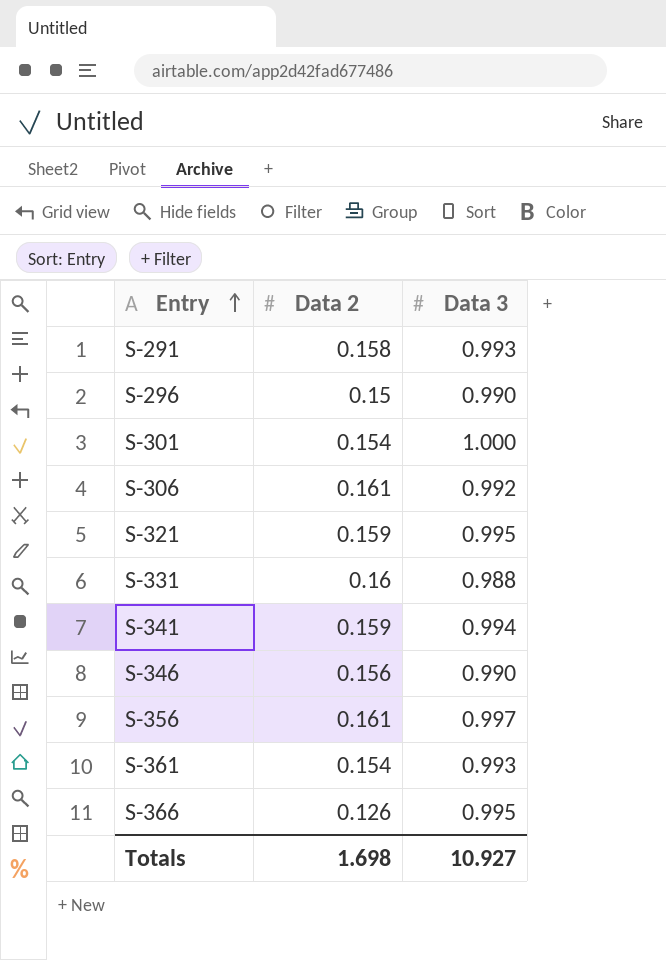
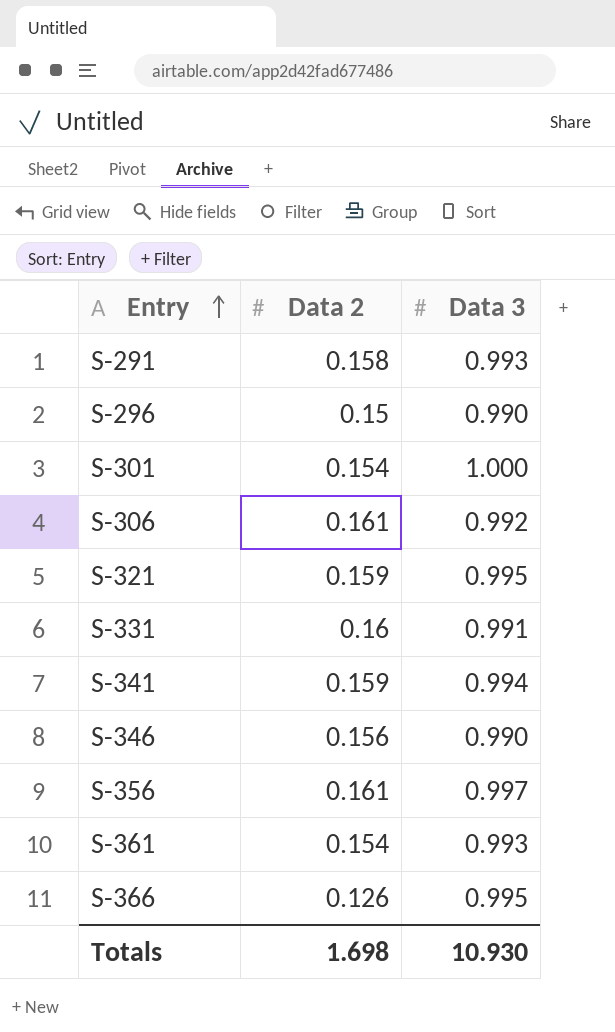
S-331 | Data 3: 0.988 -> 0.991
Totals | Data 3: 10.927 -> 10.930

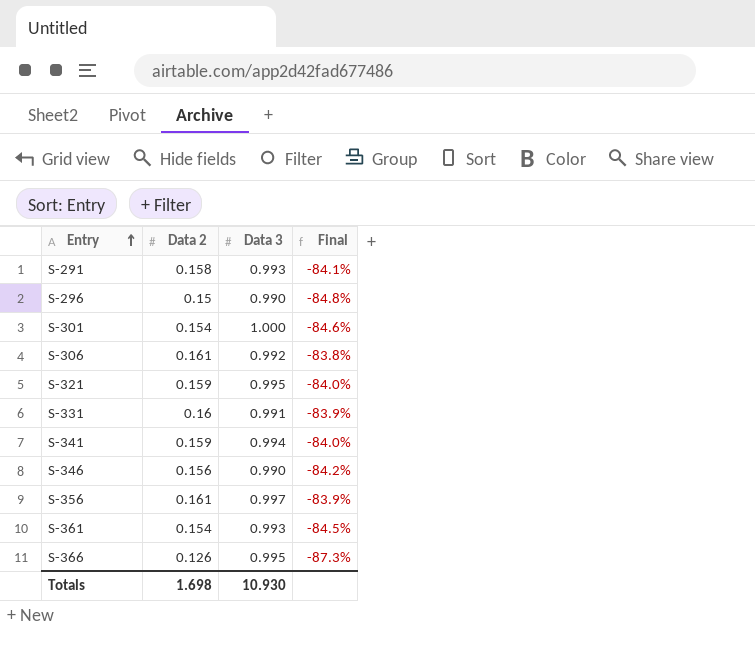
column Final | formula: none -> ([Data 2] - [Data 3]) / [Data 3]

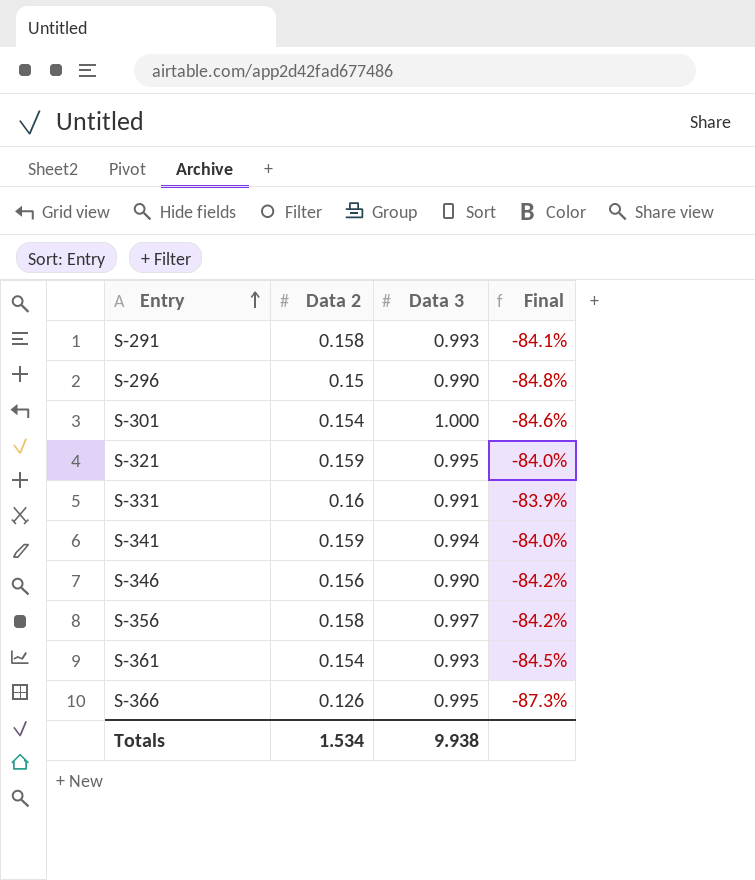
row S-306: 0.161 | 0.992 | -83.8% -> none
S-356 | Data 2: 0.161 -> 0.158
S-356 | Final: -83.9% -> -84.2%
Totals | Data 2: 1.698 -> 1.534
Totals | Data 3: 10.930 -> 9.938

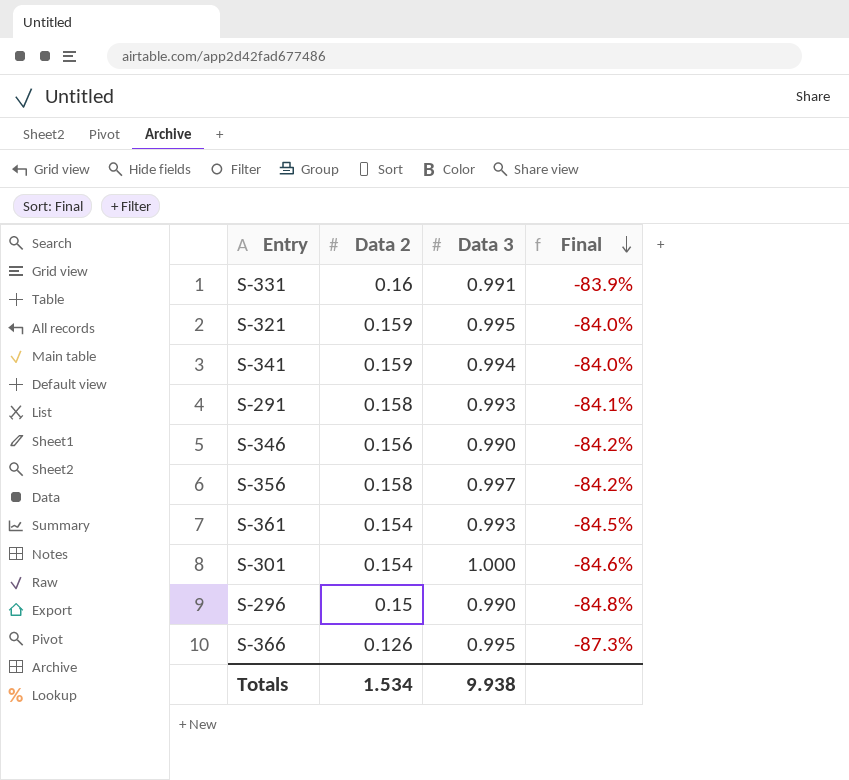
row order: Entry ascending -> Final descending

